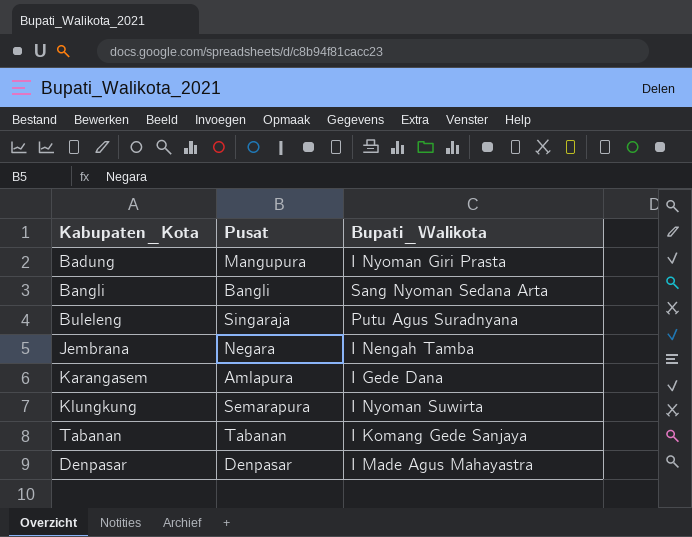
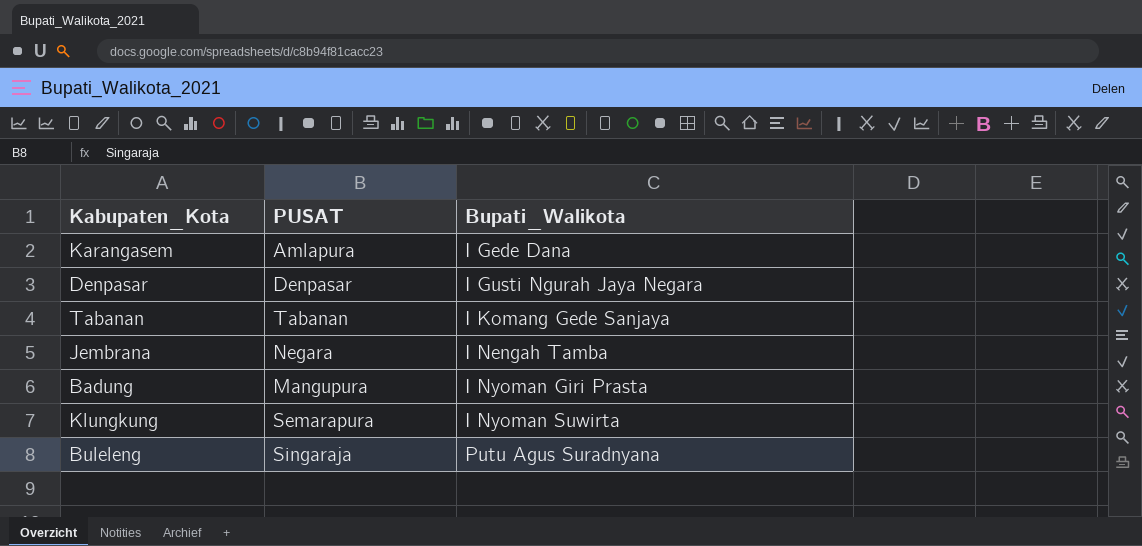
row order: none -> Bupati_Walikota ascending
column name: Pusat -> PUSAT
row Bangli: Bangli | Sang Nyoman Sedana Arta -> none
Denpasar | Bupati_Walikota: I Made Agus Mahayastra -> I Gusti Ngurah Jaya Negara

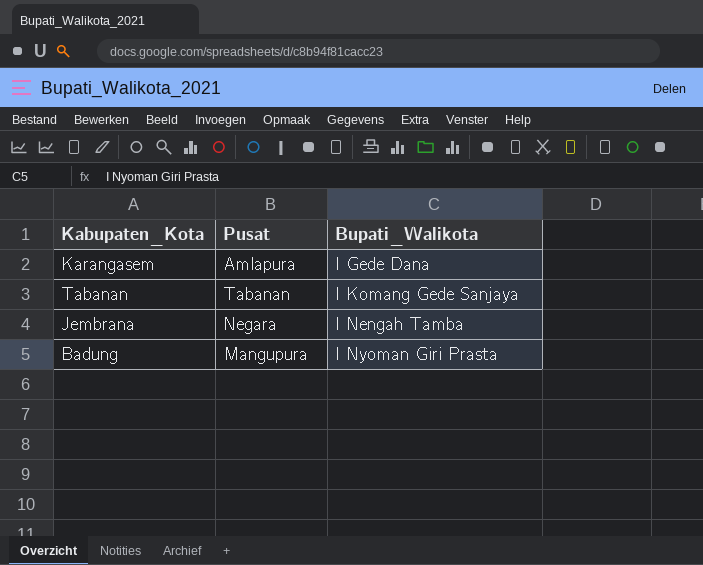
column name: PUSAT -> Pusat
row Denpasar: Denpasar | I Gusti Ngurah Jaya Negara -> none
row Klungkung: Semarapura | I Nyoman Suwirta -> none
row Buleleng: Singaraja | Putu Agus Suradnyana -> none

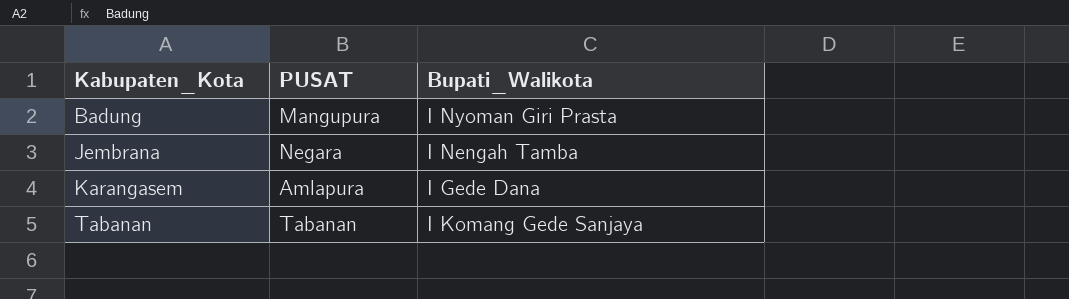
row order: Bupati_Walikota ascending -> Kabupaten_Kota ascending
column name: Pusat -> PUSAT

